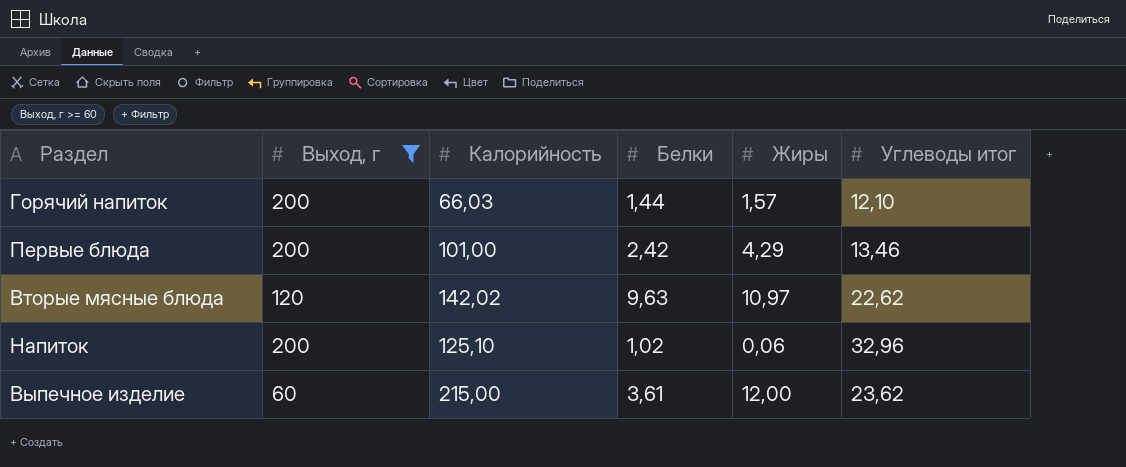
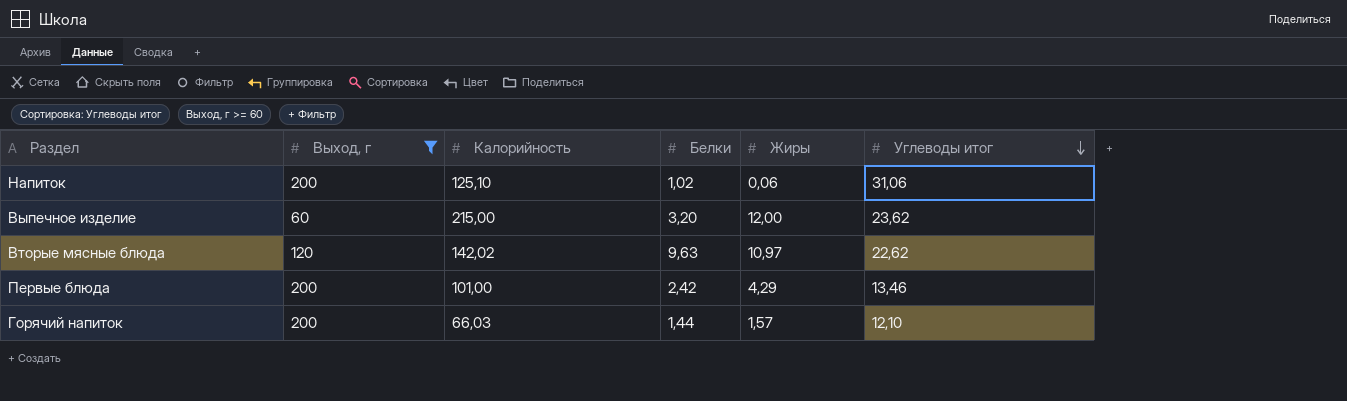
row order: none -> Углеводы итог descending
Напиток | Углеводы итог: 32,96 -> 31,06
Выпечное изделие | Белки: 3,61 -> 3,20

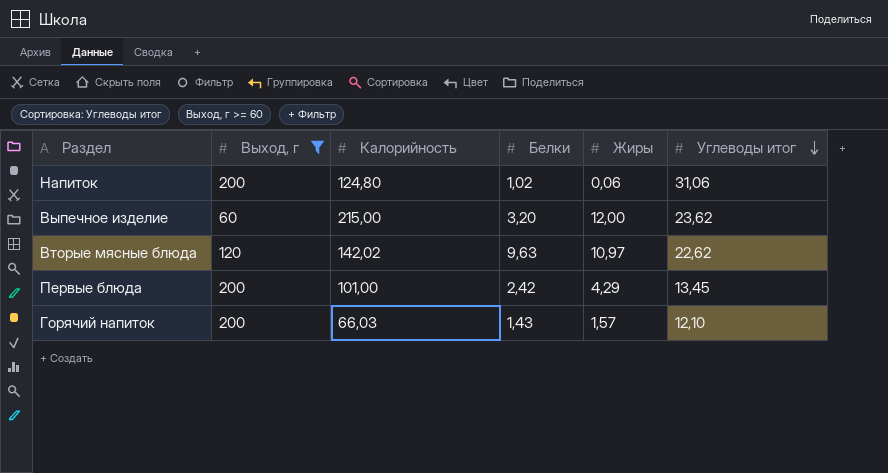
Напиток | Калорийность: 125,10 -> 124,80
Первые блюда | Углеводы итог: 13,46 -> 13,45
Горячий напиток | Белки: 1,44 -> 1,43

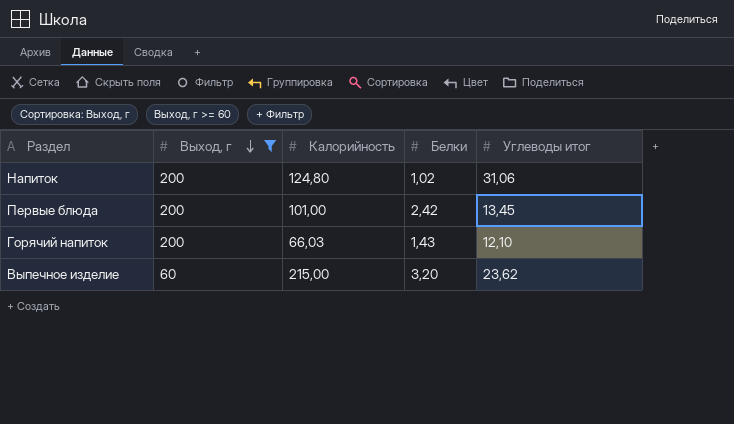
row order: Углеводы итог descending -> Выход, г descending
column Жиры | position: 5 -> none
row Вторые мясные блюда: 120 | 142,02 | 9,63 | 10,97 | 22,62 -> none

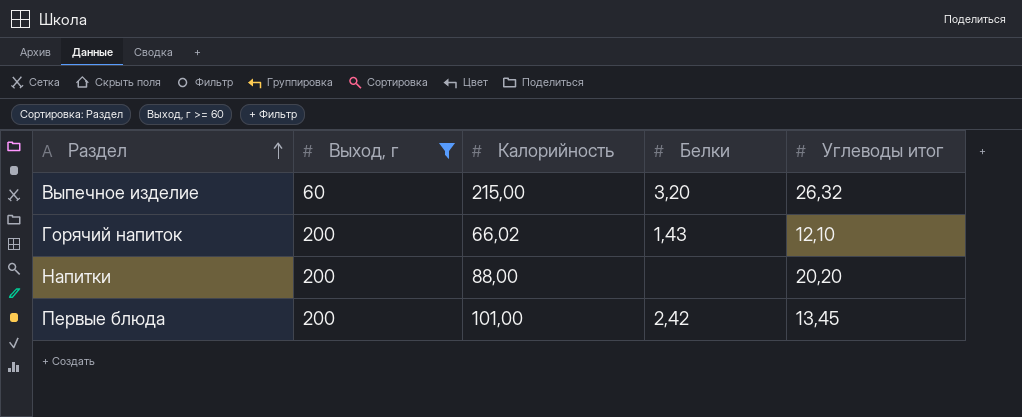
row order: Выход, г descending -> Раздел ascending
row Напиток: 200 | 124,80 | 1,02 | 31,06 -> none
Выпечное изделие | Углеводы итог: 23,62 -> 26,32
Горячий напиток | Калорийность: 66,03 -> 66,02
row Напитки: none -> 200 | 88,00 | none | 20,20

